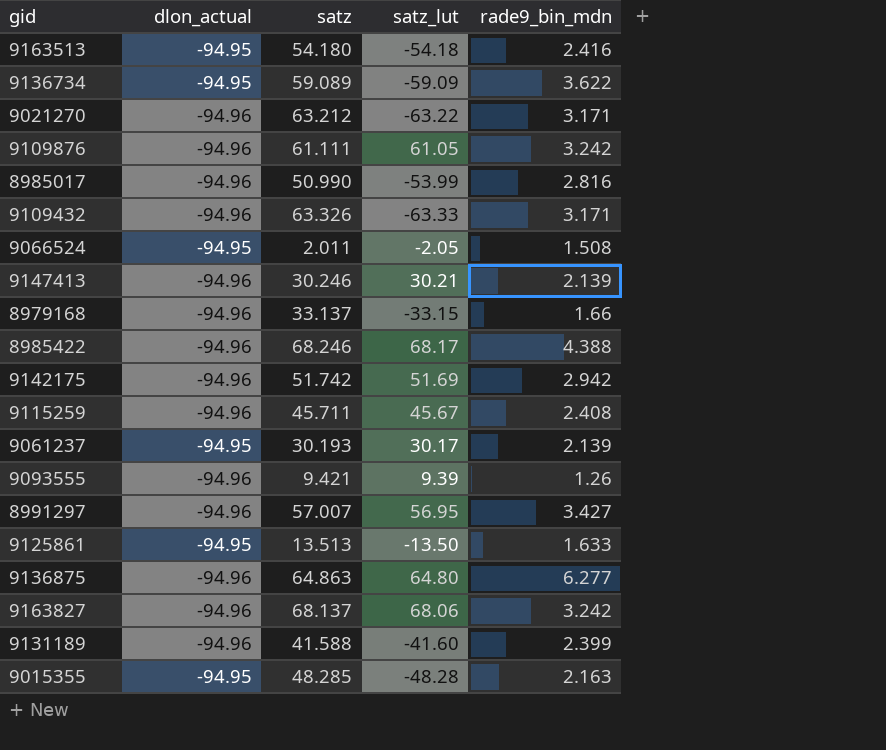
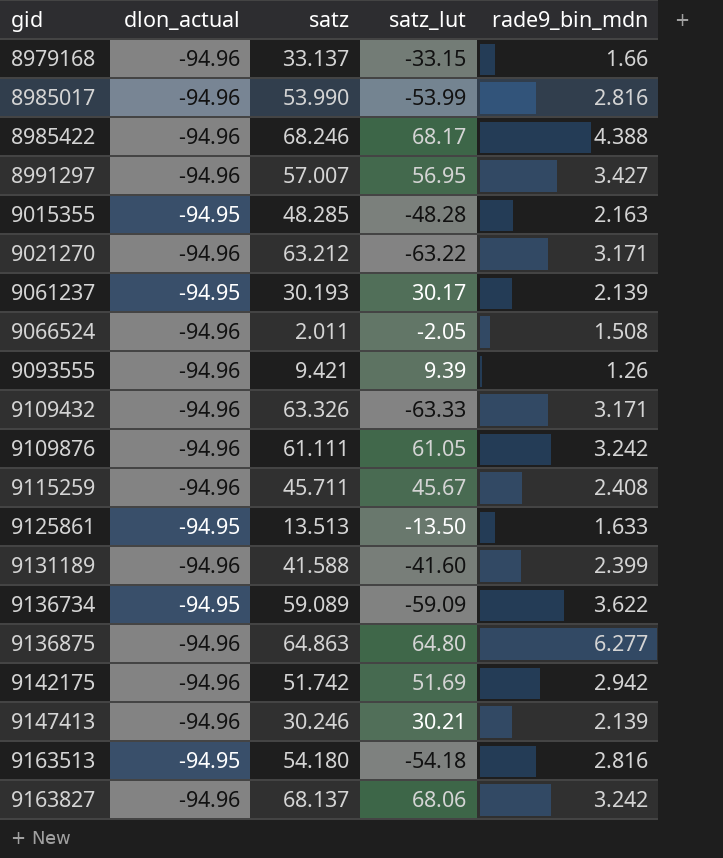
row order: none -> gid ascending
8985017 | satz: 50.990 -> 53.990
9066524 | dlon_actual: -94.95 -> -94.96
9163513 | rade9_bin_mdn: 2.416 -> 2.816

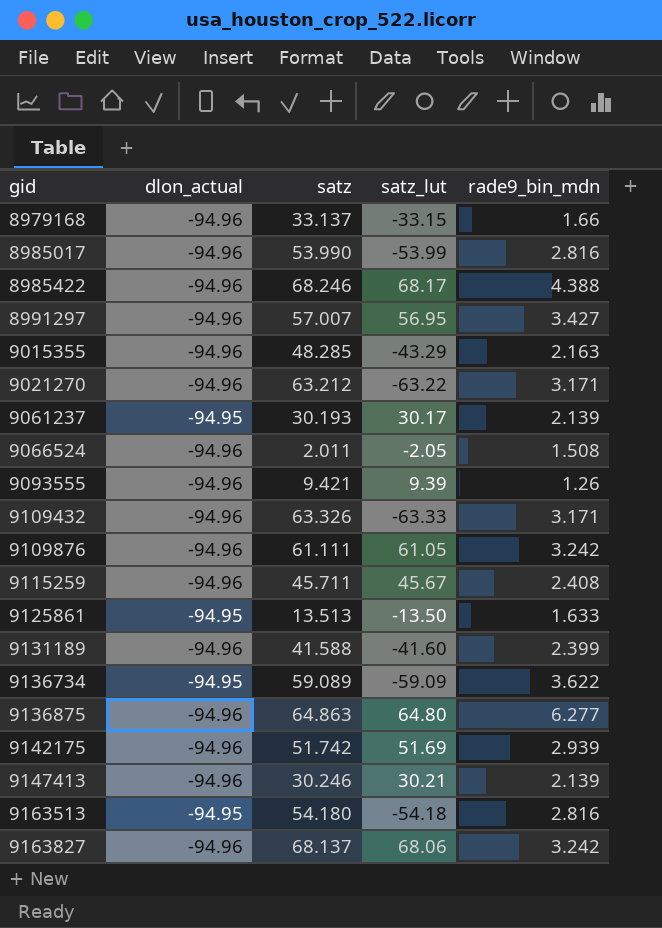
9015355 | dlon_actual: -94.95 -> -94.96
9015355 | satz_lut: -48.28 -> -43.29
9142175 | rade9_bin_mdn: 2.942 -> 2.939

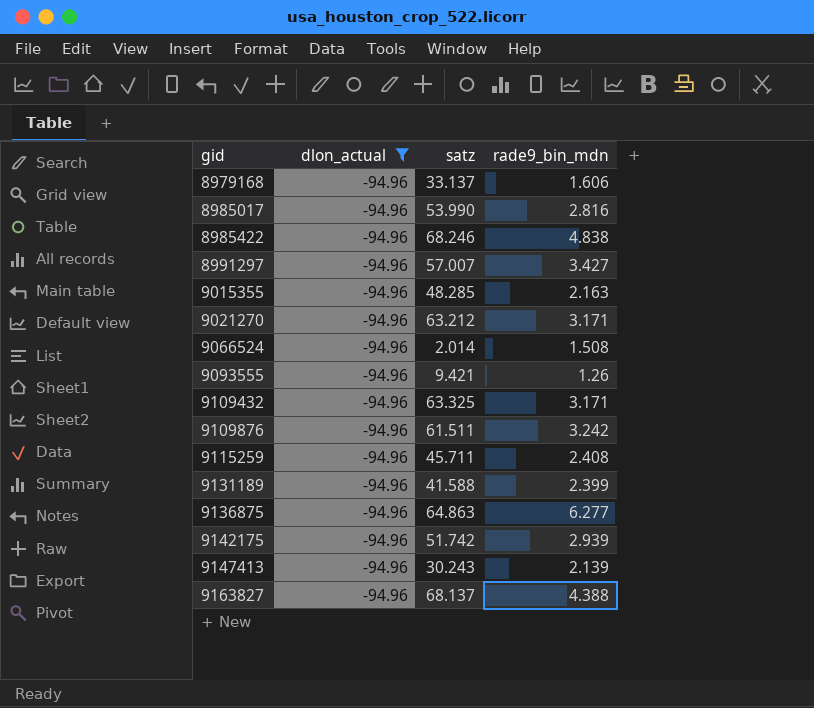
filter: none -> dlon_actual = -94.96
column satz_lut | position: 4 -> none
8979168 | rade9_bin_mdn: 1.66 -> 1.606
8985422 | rade9_bin_mdn: 4.388 -> 4.838
9066524 | satz: 2.011 -> 2.014
9109432 | satz: 63.326 -> 63.325
9109876 | satz: 61.111 -> 61.511
9147413 | satz: 30.246 -> 30.243
9163827 | rade9_bin_mdn: 3.242 -> 4.388

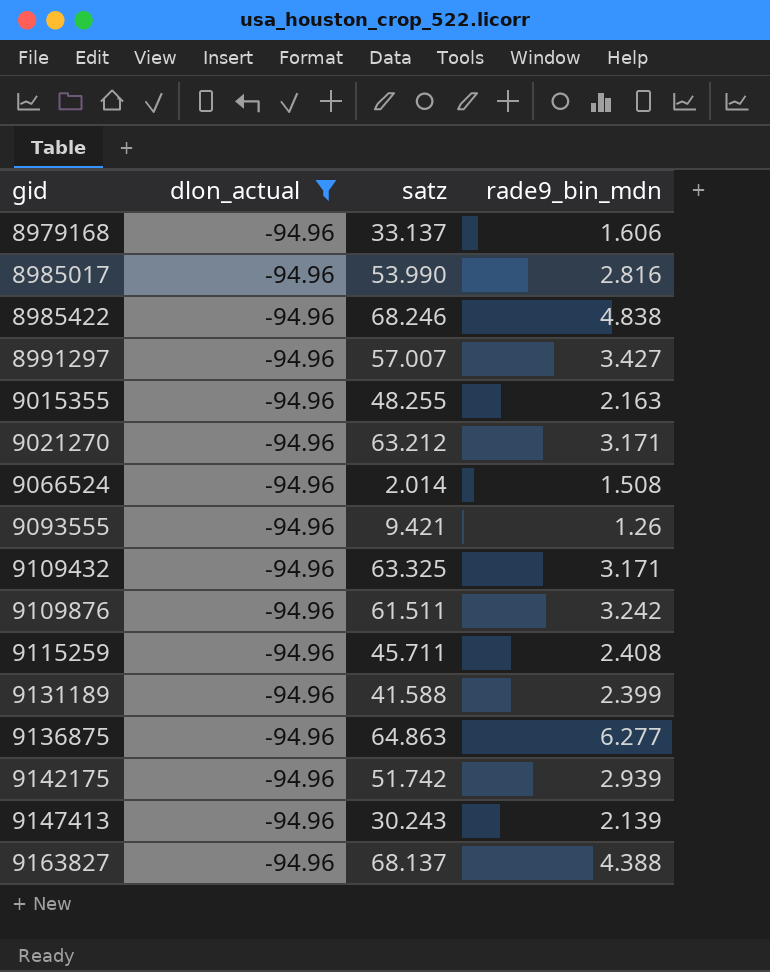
9015355 | satz: 48.285 -> 48.255

